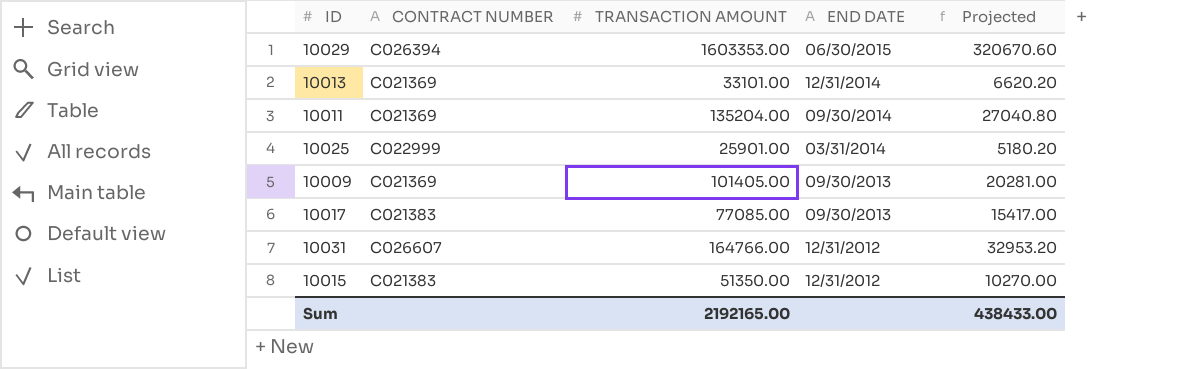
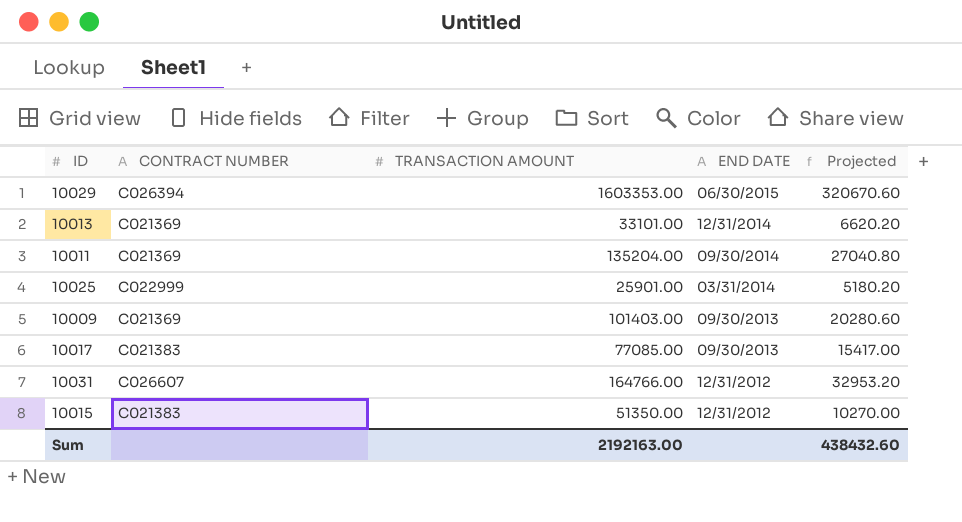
10009 | TRANSACTION AMOUNT: 101405.00 -> 101403.00
10009 | Projected: 20281.00 -> 20280.60
Sum | TRANSACTION AMOUNT: 2192165.00 -> 2192163.00
Sum | Projected: 438433.00 -> 438432.60

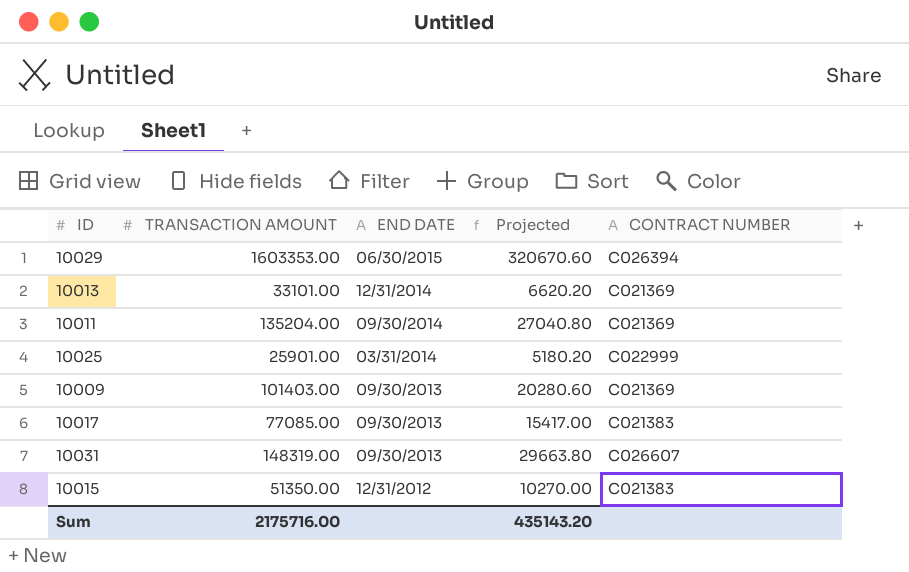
column CONTRACT NUMBER | position: 2 -> 5
10031 | TRANSACTION AMOUNT: 164766.00 -> 148319.00
10031 | END DATE: 12/31/2012 -> 09/30/2013
10031 | Projected: 32953.20 -> 29663.80
Sum | TRANSACTION AMOUNT: 2192163.00 -> 2175716.00
Sum | Projected: 438432.60 -> 435143.20

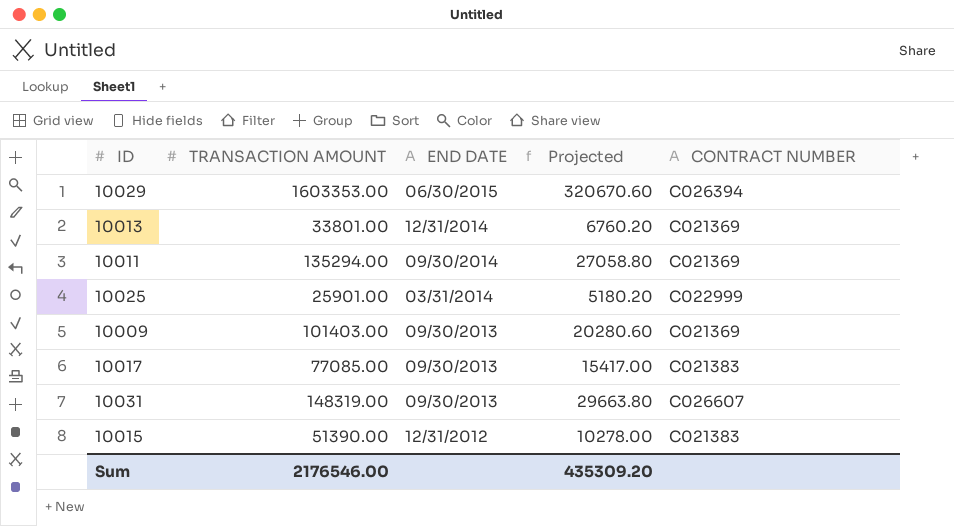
10013 | TRANSACTION AMOUNT: 33101.00 -> 33801.00
10013 | Projected: 6620.20 -> 6760.20
10011 | TRANSACTION AMOUNT: 135204.00 -> 135294.00
10011 | Projected: 27040.80 -> 27058.80
10015 | TRANSACTION AMOUNT: 51350.00 -> 51390.00
10015 | Projected: 10270.00 -> 10278.00
Sum | TRANSACTION AMOUNT: 2175716.00 -> 2176546.00
Sum | Projected: 435143.20 -> 435309.20

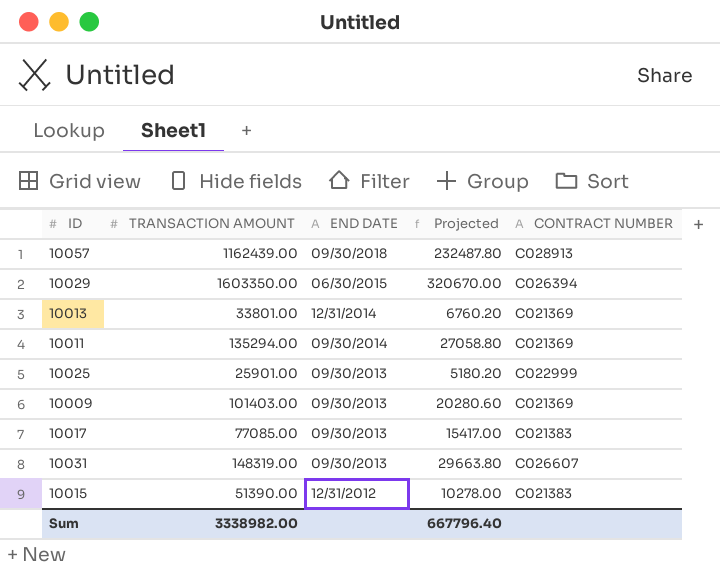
row 10057: none -> 1162439.00 | 09/30/2018 | 232487.80 | C028913
10029 | TRANSACTION AMOUNT: 1603353.00 -> 1603350.00
10029 | Projected: 320670.60 -> 320670.00
10025 | END DATE: 03/31/2014 -> 09/30/2013
Sum | TRANSACTION AMOUNT: 2176546.00 -> 3338982.00
Sum | Projected: 435309.20 -> 667796.40

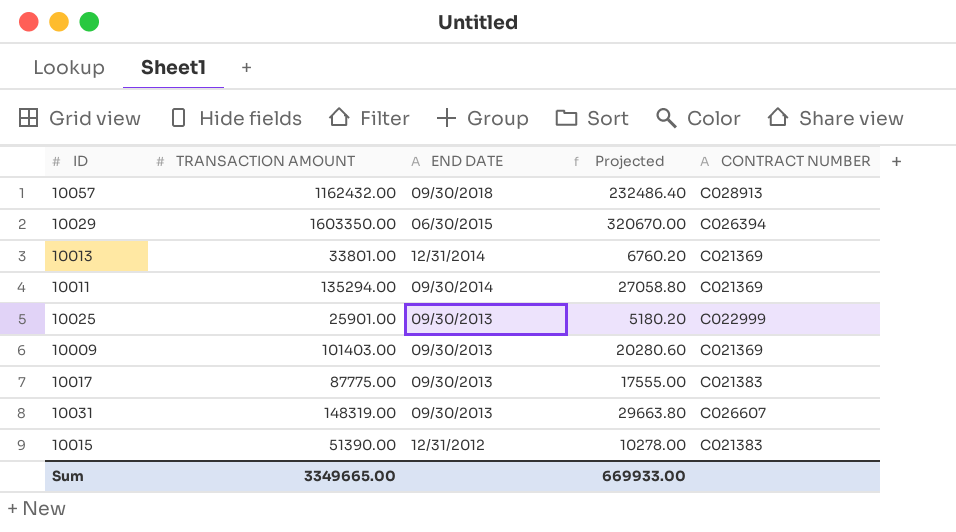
10057 | TRANSACTION AMOUNT: 1162439.00 -> 1162432.00
10057 | Projected: 232487.80 -> 232486.40
10017 | TRANSACTION AMOUNT: 77085.00 -> 87775.00
10017 | Projected: 15417.00 -> 17555.00
Sum | TRANSACTION AMOUNT: 3338982.00 -> 3349665.00
Sum | Projected: 667796.40 -> 669933.00

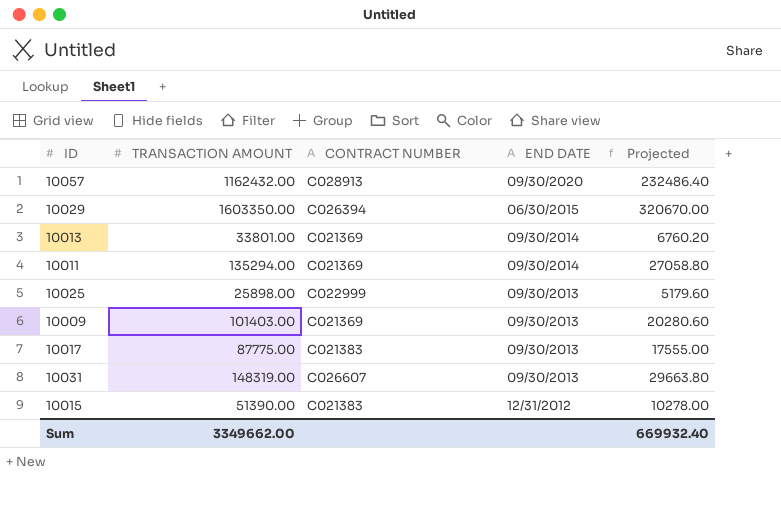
column CONTRACT NUMBER | position: 5 -> 3
10057 | END DATE: 09/30/2018 -> 09/30/2020
10013 | END DATE: 12/31/2014 -> 09/30/2014
10025 | TRANSACTION AMOUNT: 25901.00 -> 25898.00
10025 | Projected: 5180.20 -> 5179.60
Sum | TRANSACTION AMOUNT: 3349665.00 -> 3349662.00
Sum | Projected: 669933.00 -> 669932.40

